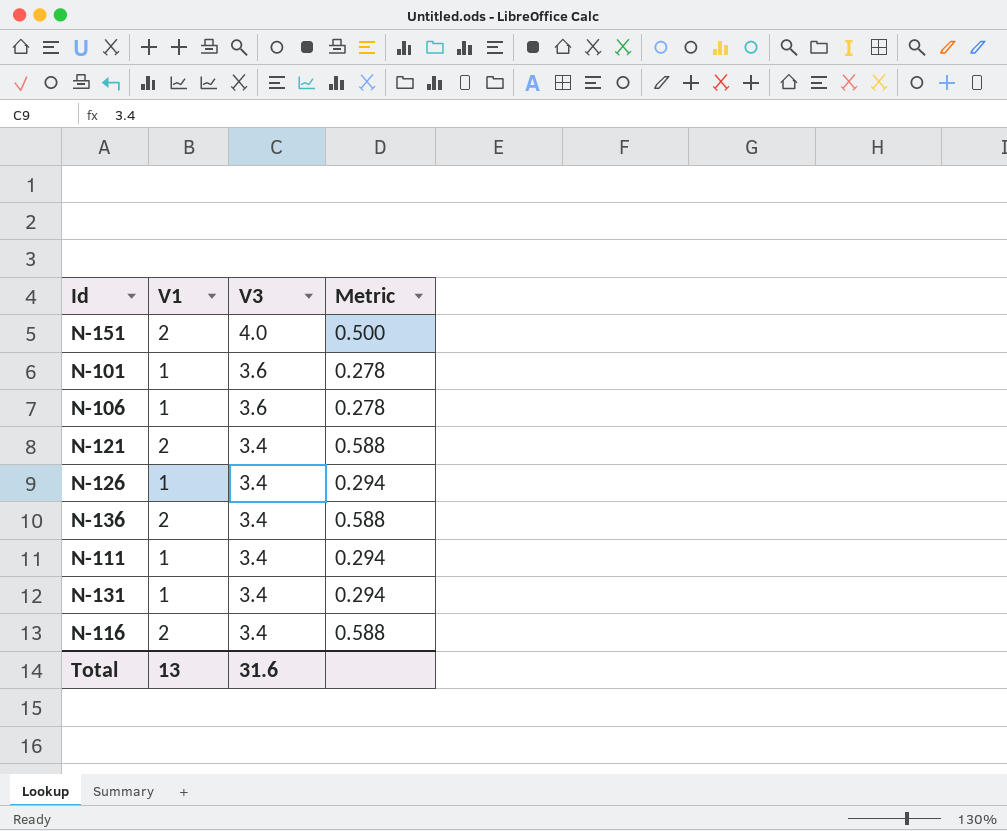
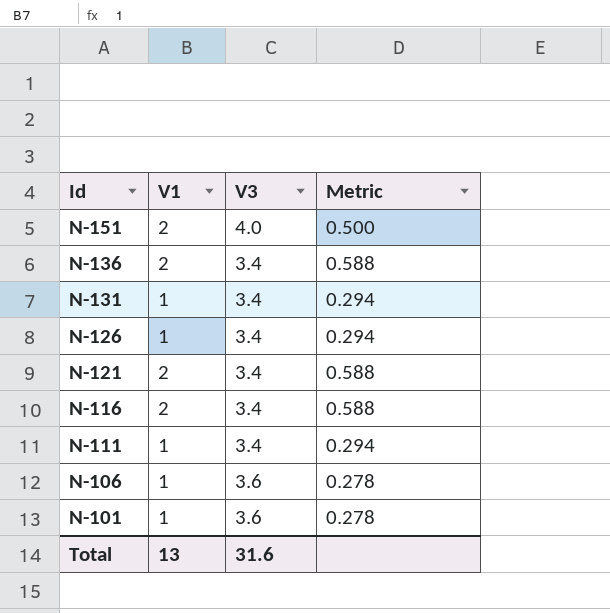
row order: V3 descending -> Id descending

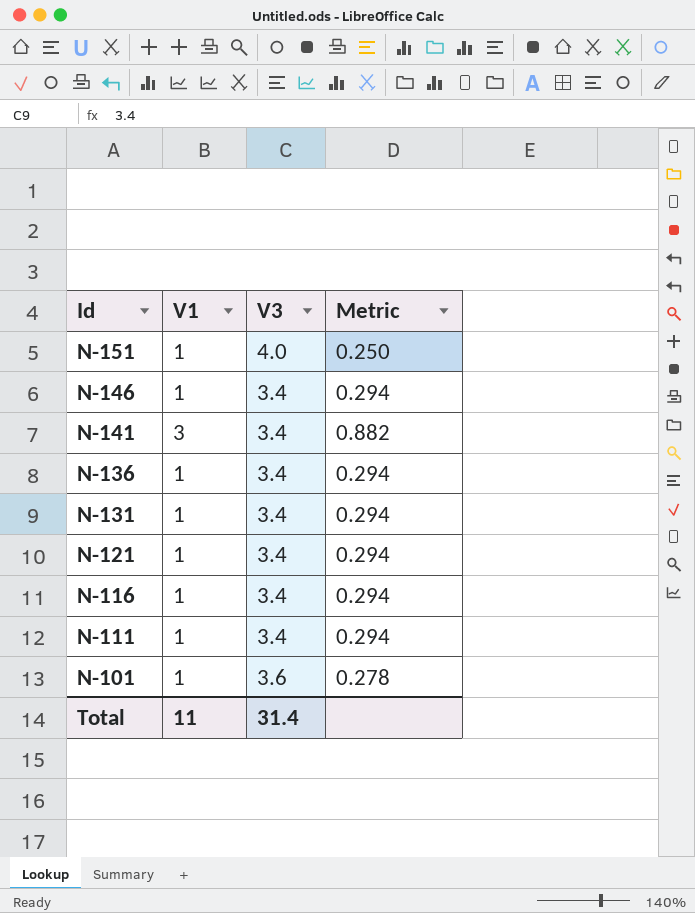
row N-126: 1 | 3.4 | 0.294 -> none
row N-106: 1 | 3.6 | 0.278 -> none
N-151 | V1: 2 -> 1
N-151 | Metric: 0.500 -> 0.250
row N-146: none -> 1 | 3.4 | 0.294
row N-141: none -> 3 | 3.4 | 0.882
N-136 | V1: 2 -> 1
N-136 | Metric: 0.588 -> 0.294
N-121 | V1: 2 -> 1
N-121 | Metric: 0.588 -> 0.294
N-116 | V1: 2 -> 1
N-116 | Metric: 0.588 -> 0.294
Total | V1: 13 -> 11
Total | V3: 31.6 -> 31.4

